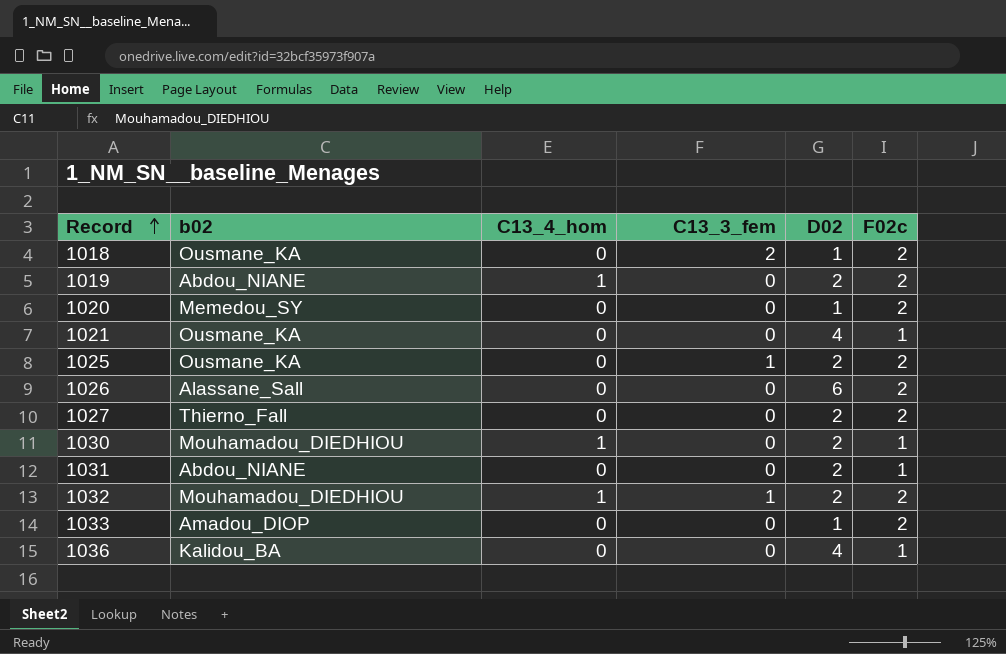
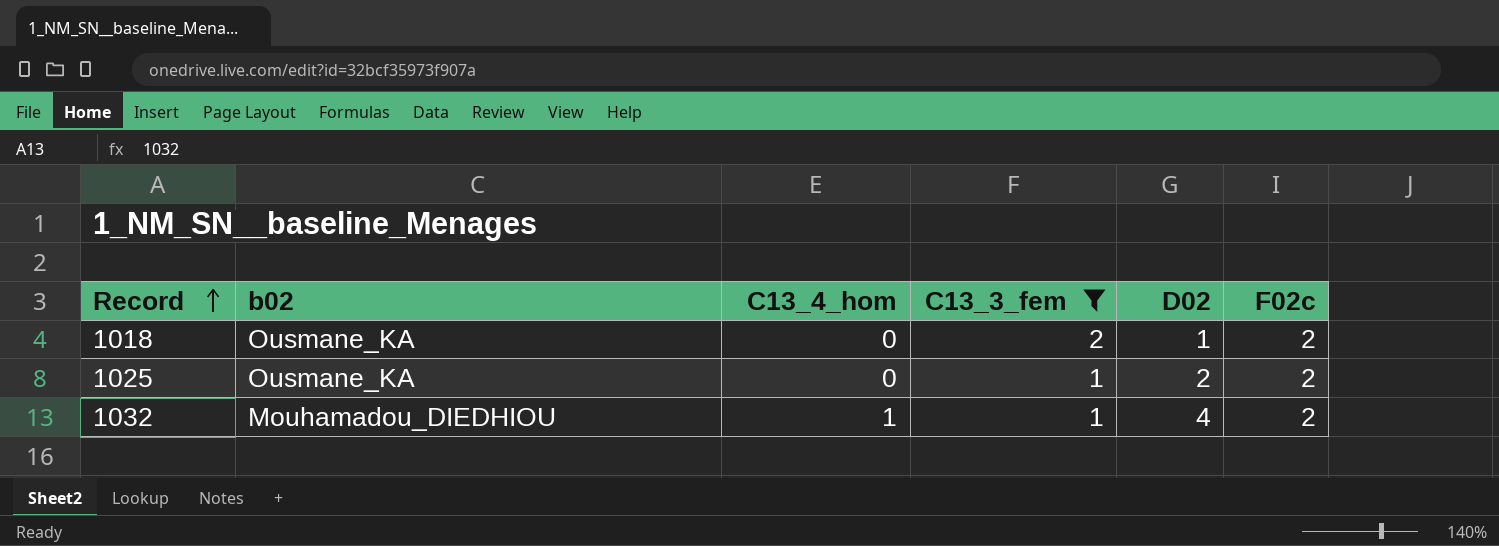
filter: none -> C13_3_fem != 0
1032 | D02: 2 -> 4

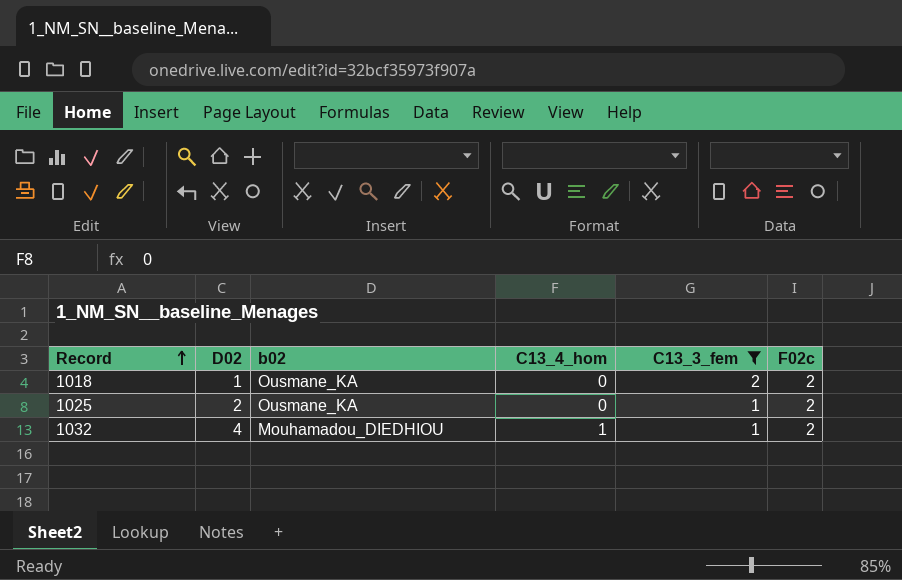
column D02 | position: 5 -> 2

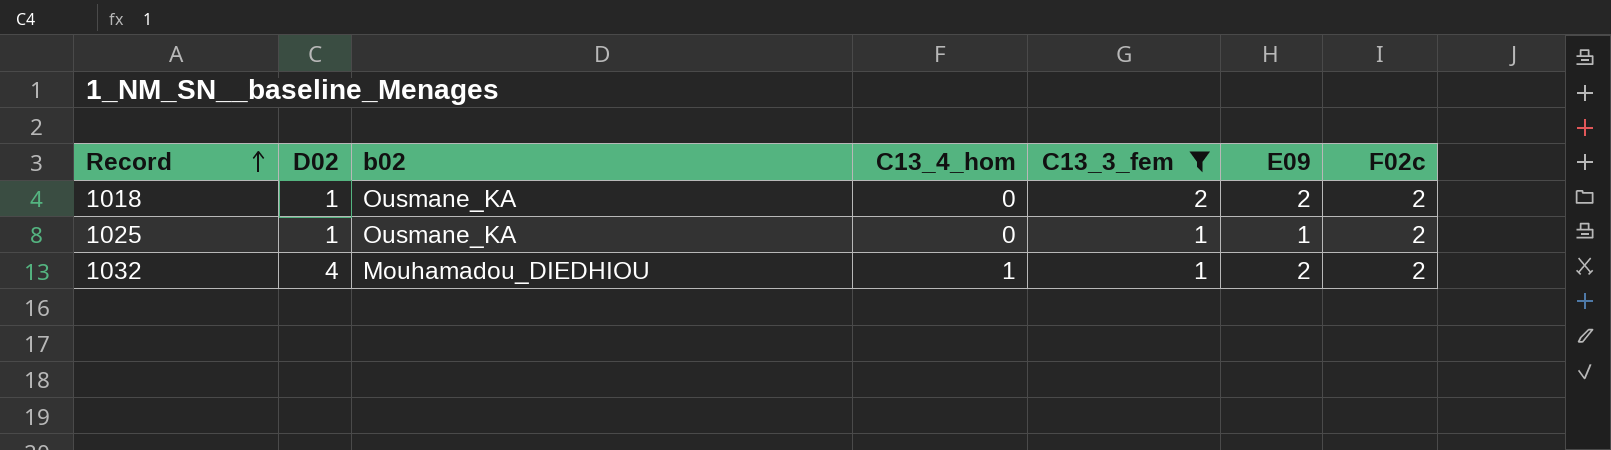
column E09 | position: none -> 6
1025 | D02: 2 -> 1

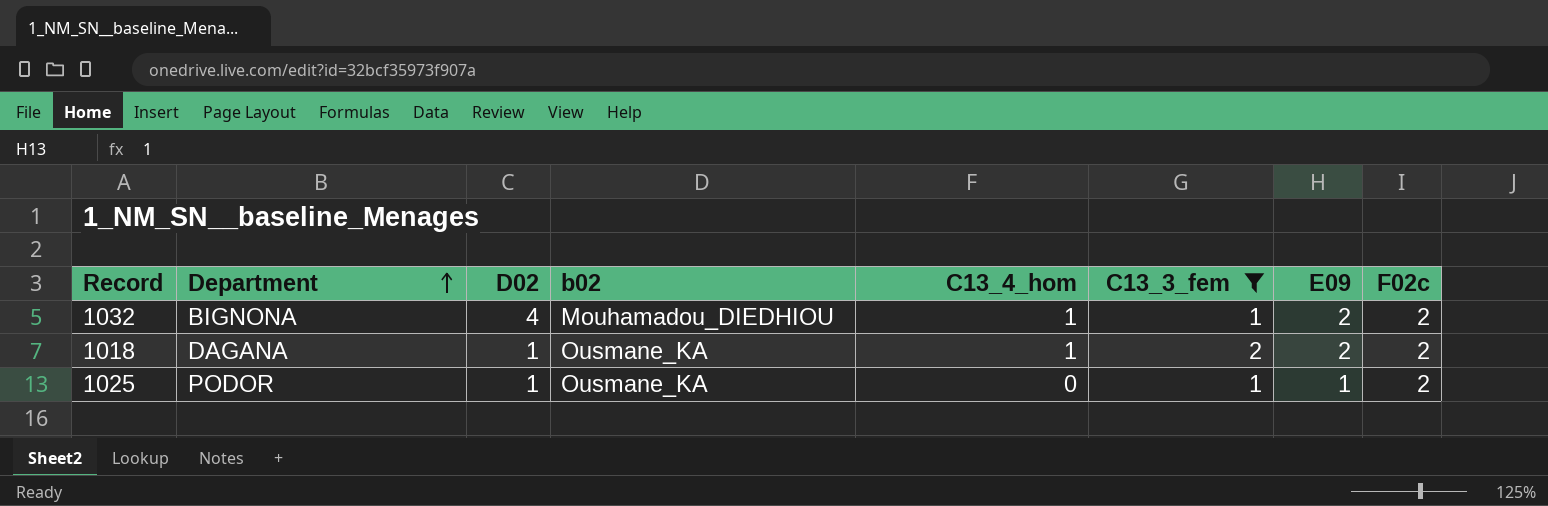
row order: Record ascending -> Department ascending
column Department | position: none -> 2
1018 | C13_4_hom: 0 -> 1

